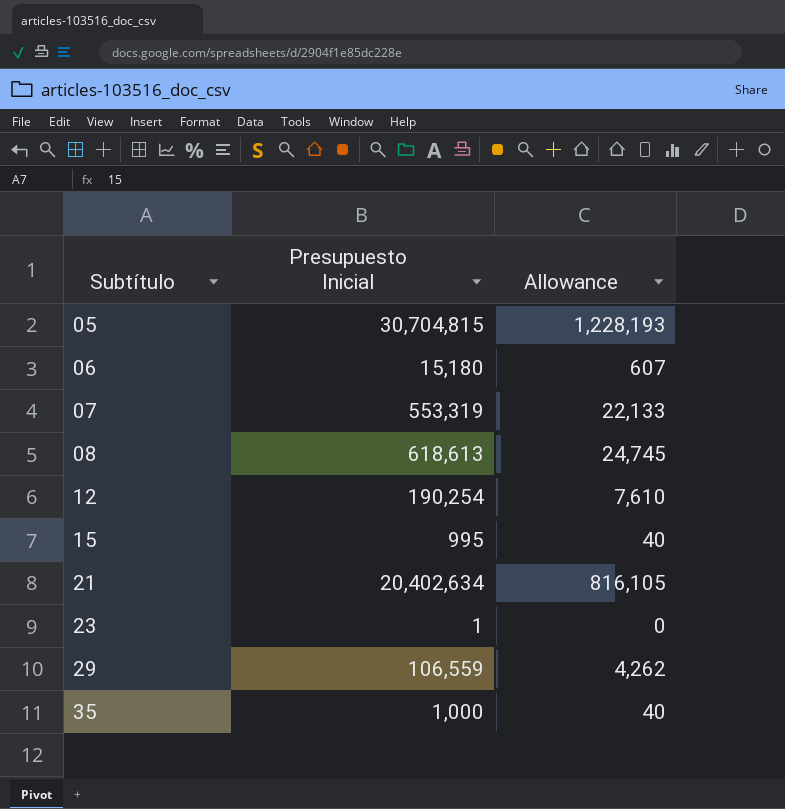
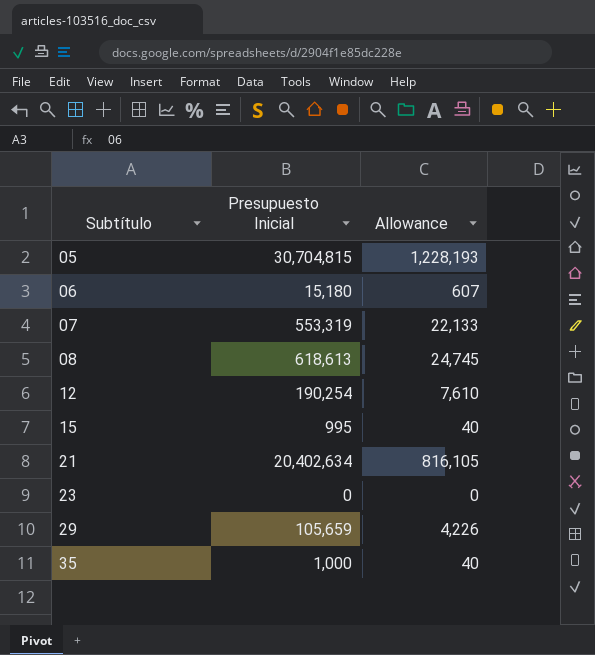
23 | Presupuesto Inicial: 1 -> 0
29 | Presupuesto Inicial: 106,559 -> 105,659
29 | Allowance: 4,262 -> 4,226

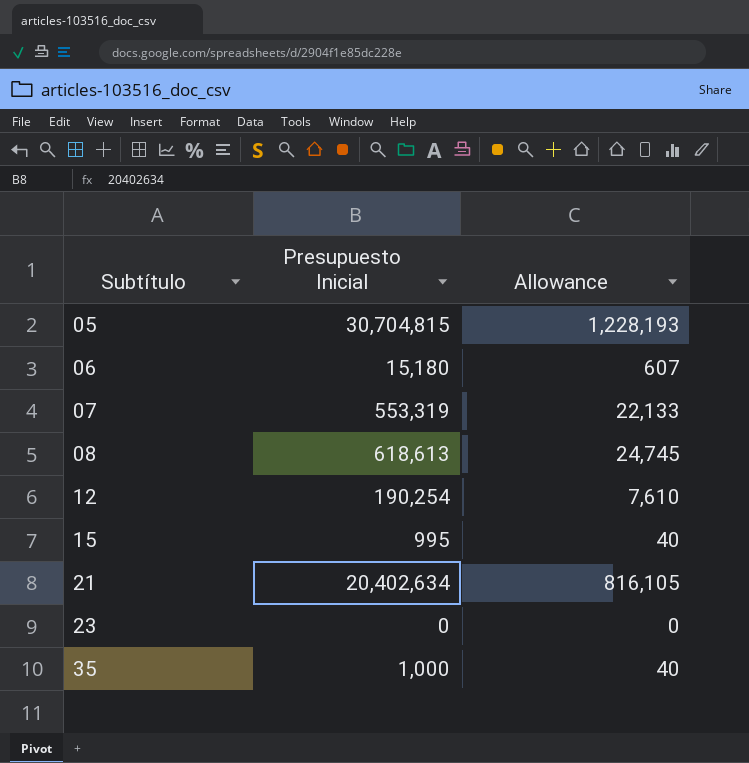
row 29: 105,659 | 4,226 -> none

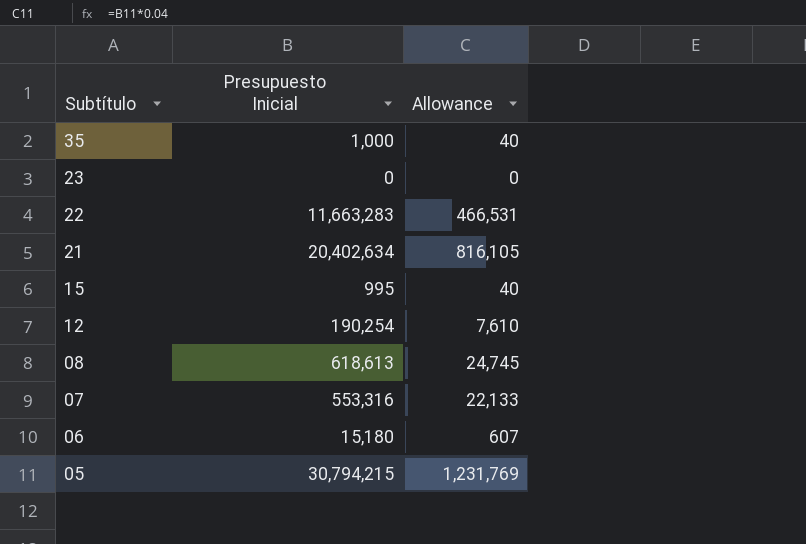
row order: Subtítulo ascending -> Subtítulo descending
row 22: none -> 11,663,283 | 466,531
07 | Presupuesto Inicial: 553,319 -> 553,316
05 | Presupuesto Inicial: 30,704,815 -> 30,794,215
05 | Allowance: 1,228,193 -> 1,231,769

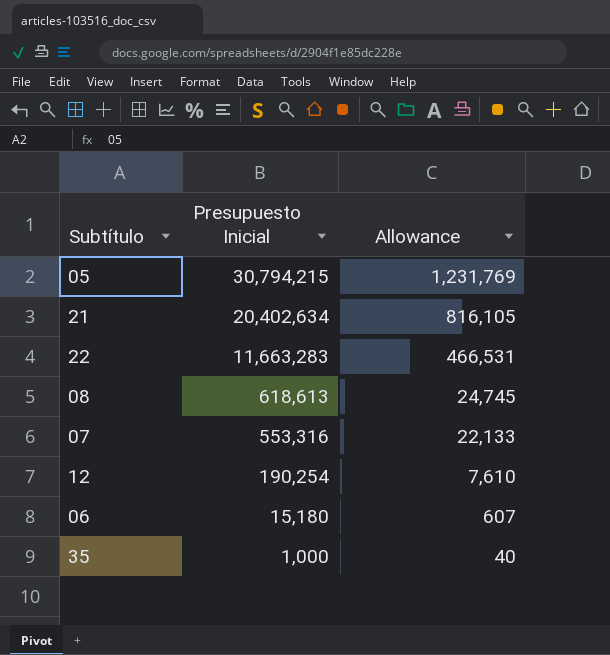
row order: Subtítulo descending -> Presupuesto Inicial descending
row 23: 0 | 0 -> none
row 15: 995 | 40 -> none

